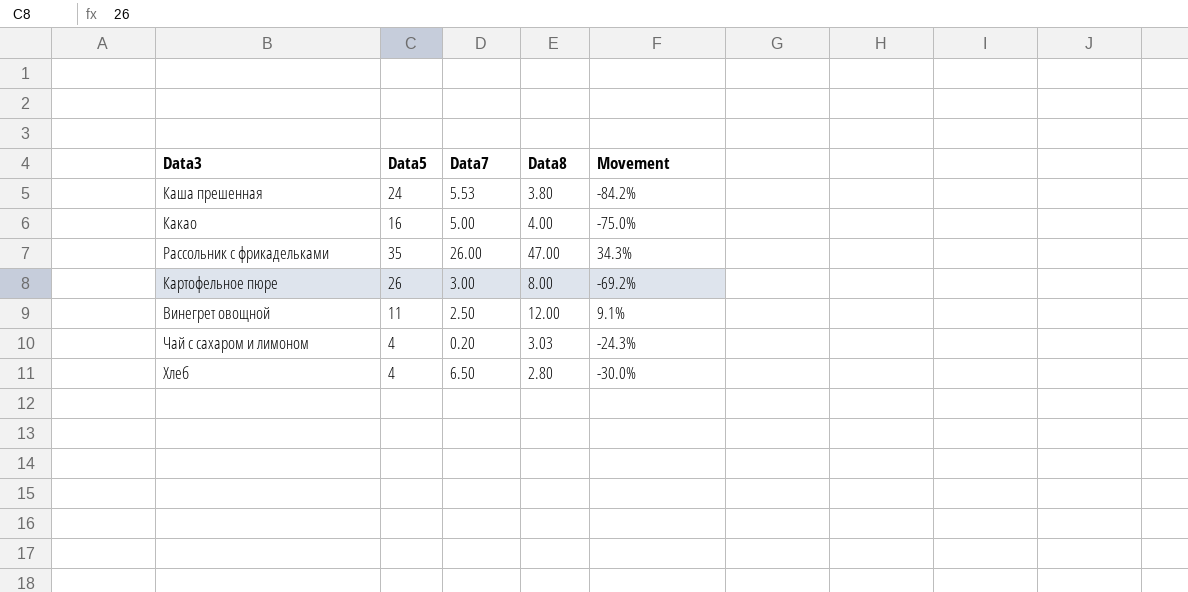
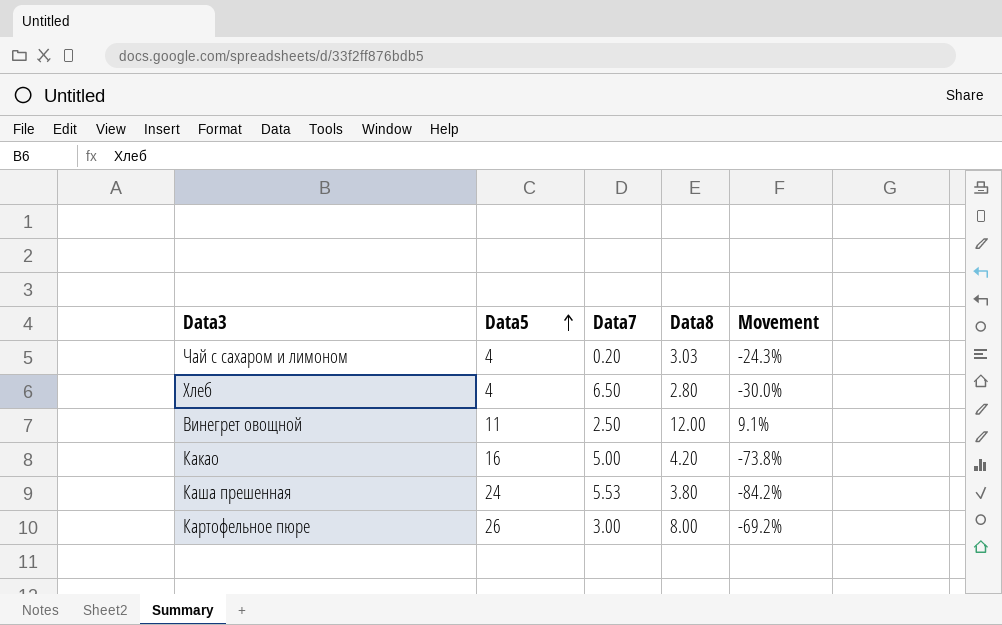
row order: none -> Data5 ascending
row Рассольник с фрикадельками: 35 | 26.00 | 47.00 | 34.3% -> none
Какао | Data8: 4.00 -> 4.20
Какао | Movement: -75.0% -> -73.8%

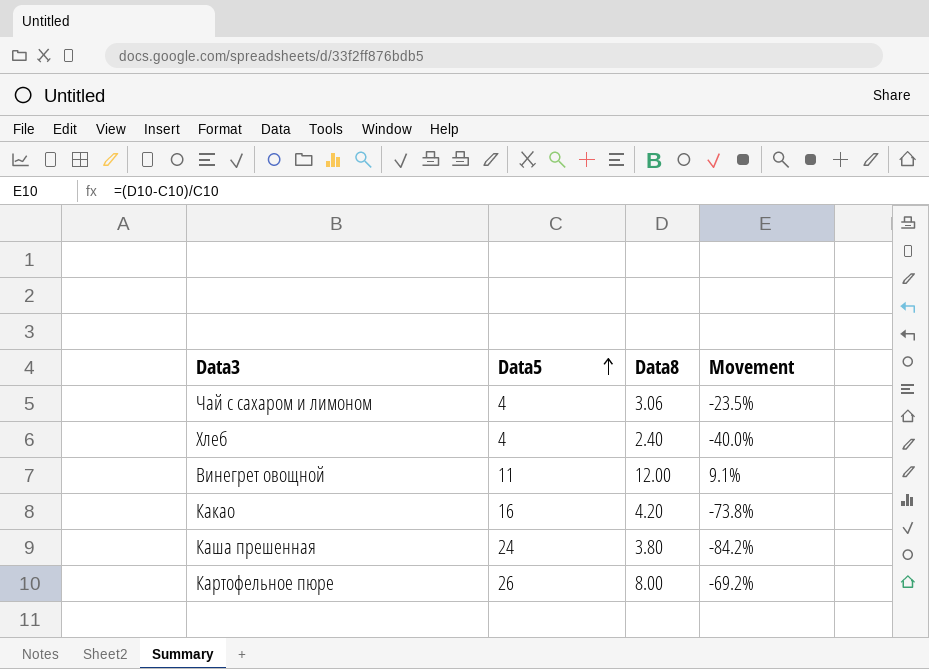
column Data7 | position: 3 -> none
Чай с сахаром и лимоном | Data8: 3.03 -> 3.06
Чай с сахаром и лимоном | Movement: -24.3% -> -23.5%
Хлеб | Data8: 2.80 -> 2.40
Хлеб | Movement: -30.0% -> -40.0%

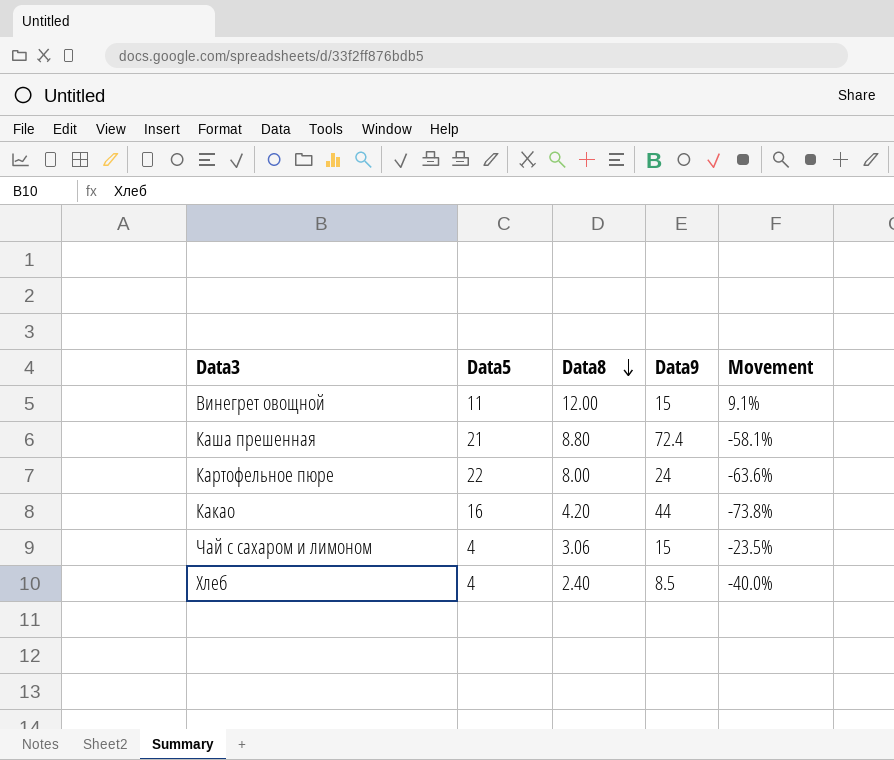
row order: Data5 ascending -> Data8 descending
column Data9 | position: none -> 4
Каша прешенная | Data5: 24 -> 21
Каша прешенная | Data8: 3.80 -> 8.80
Каша прешенная | Movement: -84.2% -> -58.1%
Картофельное пюре | Data5: 26 -> 22
Картофельное пюре | Movement: -69.2% -> -63.6%

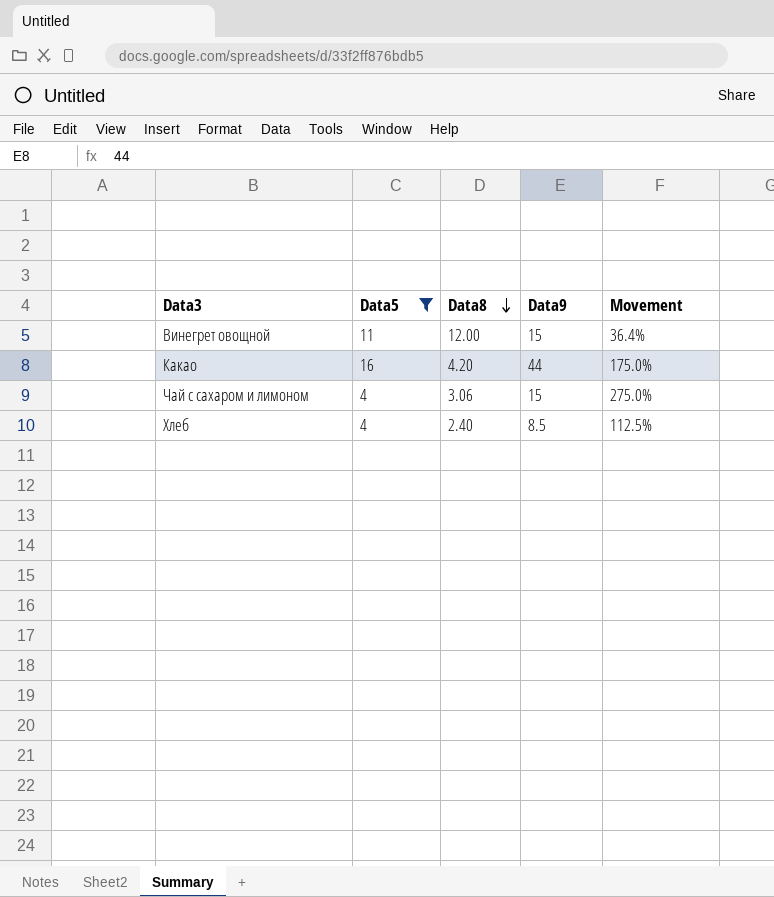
filter: none -> Data5 <= 16
column Movement | formula: ([Data8] - [Data5]) / [Data5] -> ([Data9] - [Data5]) / [Data5]

